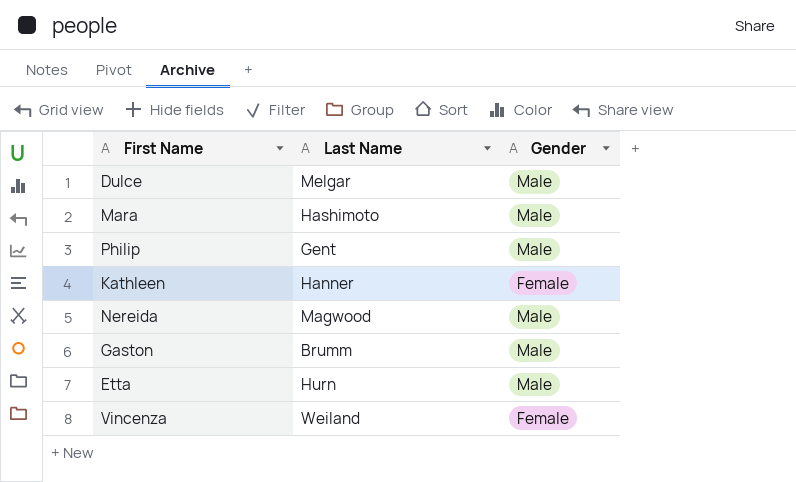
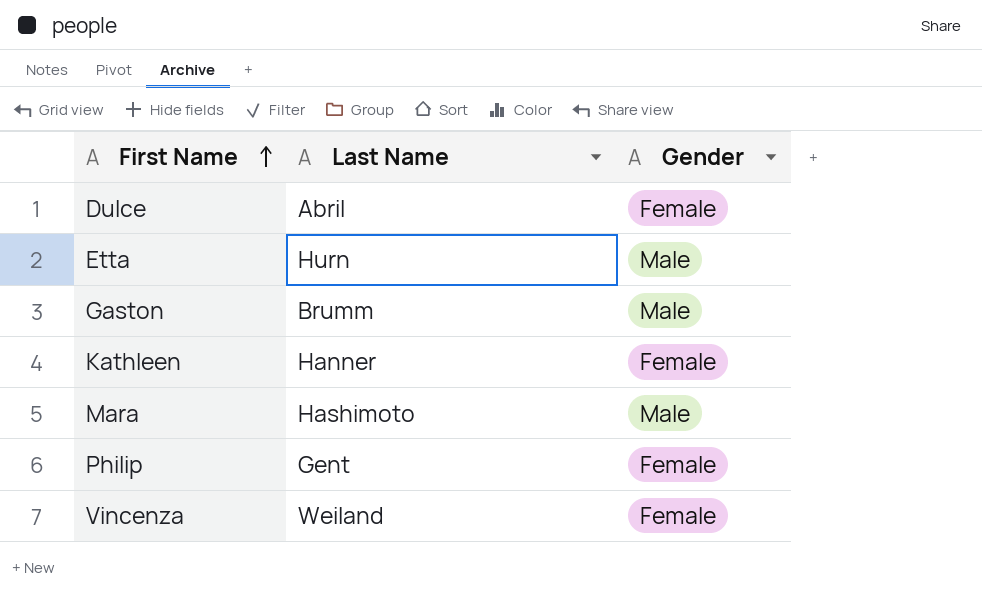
row order: none -> First Name ascending
row Nereida: Magwood | Male -> none
Dulce | Last Name: Melgar -> Abril
Dulce | Gender: Male -> Female
Philip | Gender: Male -> Female

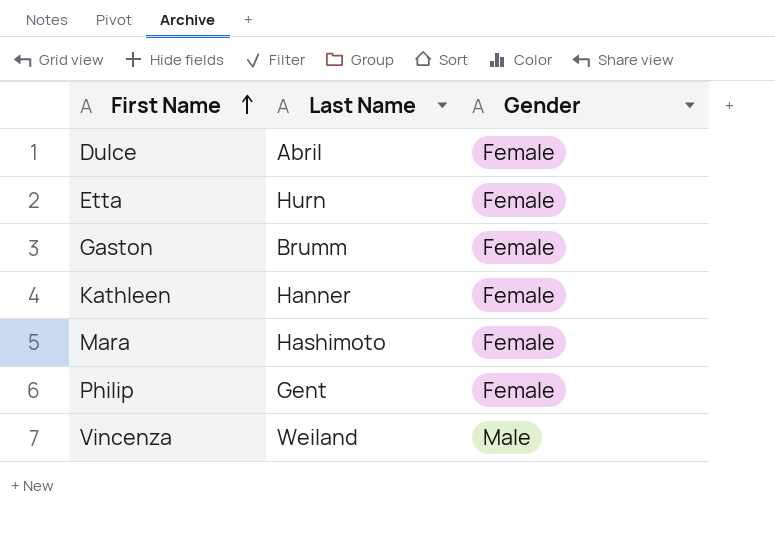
Etta | Gender: Male -> Female
Gaston | Gender: Male -> Female
Mara | Gender: Male -> Female
Vincenza | Gender: Female -> Male

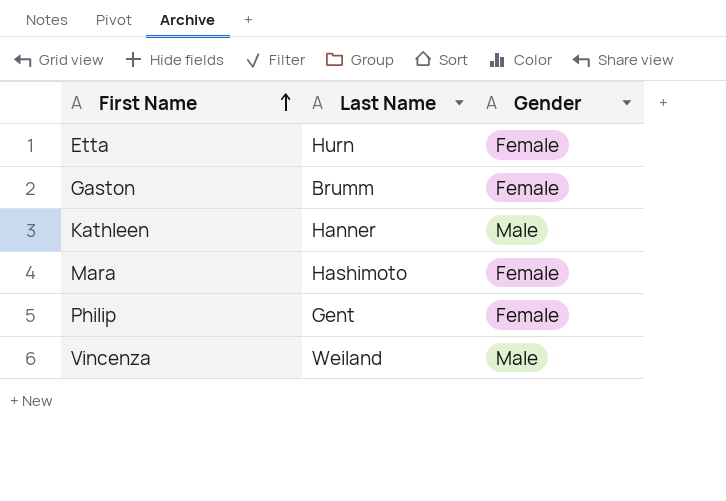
row Dulce: Abril | Female -> none
Kathleen | Gender: Female -> Male

